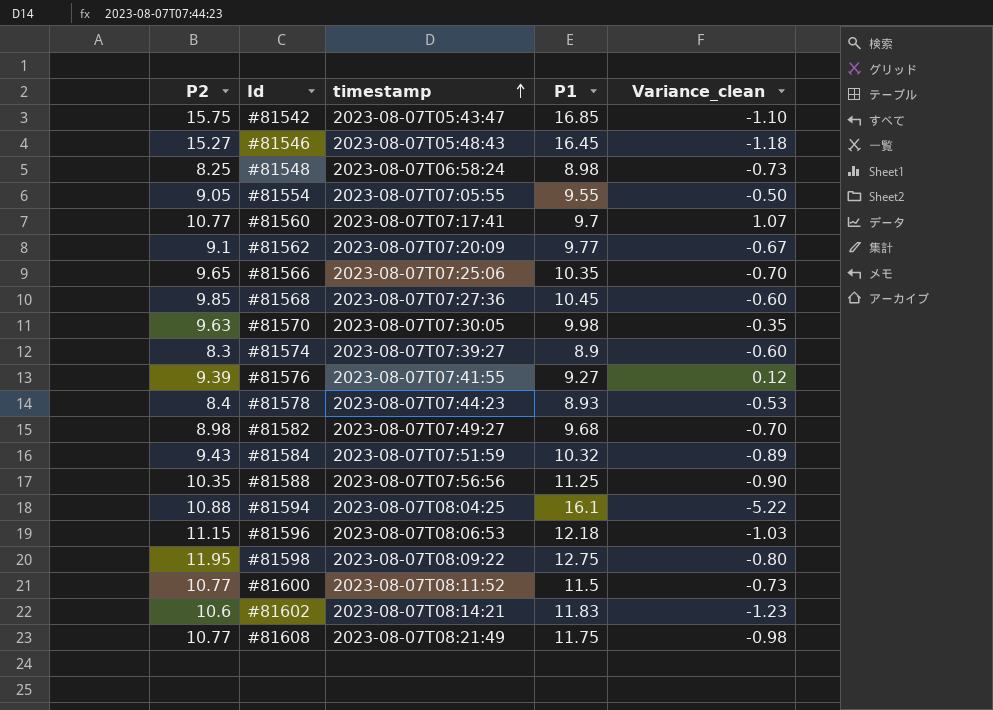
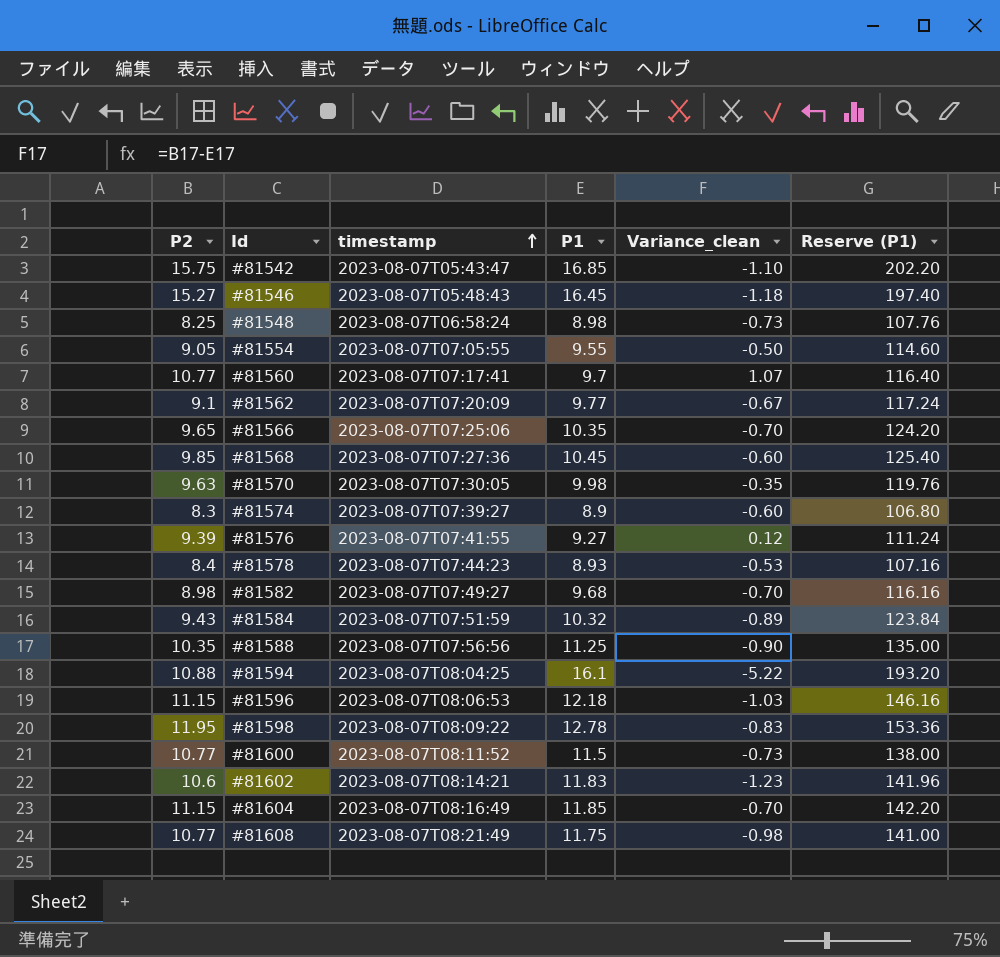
column Reserve (P1) | formula: none -> [P1] * 12
#81598 | P1: 12.75 -> 12.78
#81598 | Variance_clean: -0.80 -> -0.83
row #81604: none -> 11.15 | 2023-08-07T08:16:49 | 11.85 | -0.70 | 142.20

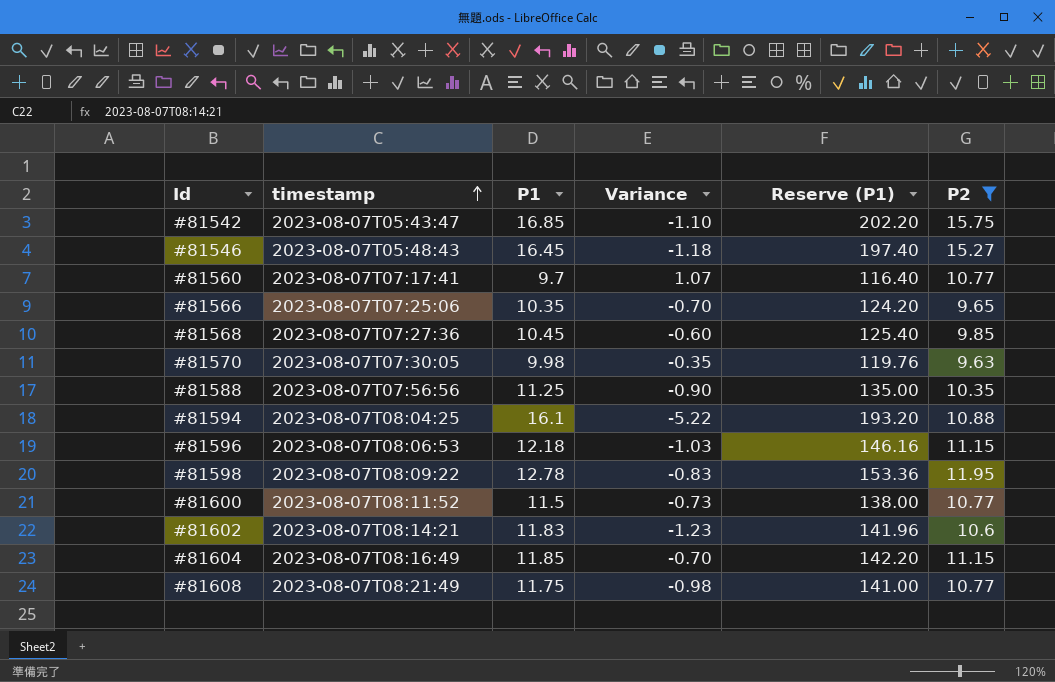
filter: none -> P2 >= 9.63
column name: Variance_clean -> Variance
column P2 | position: 1 -> 6

